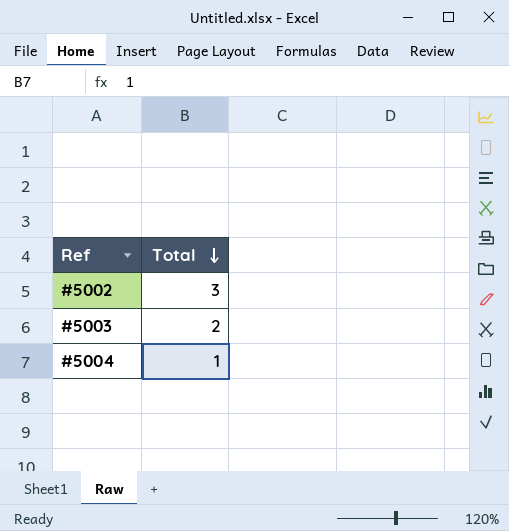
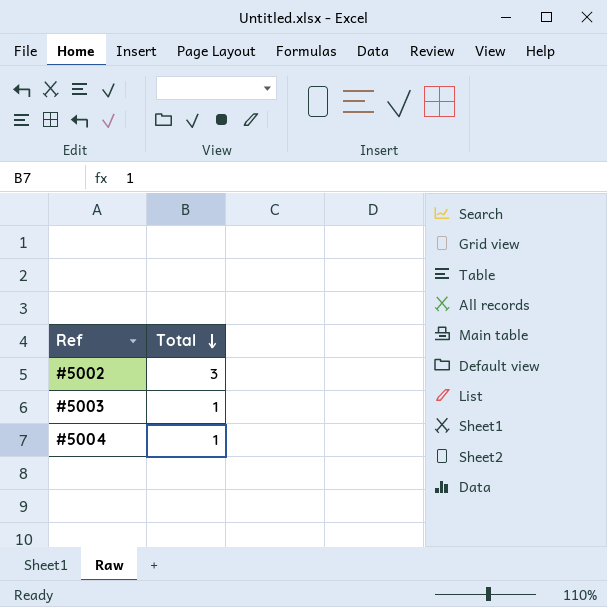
#5003 | Total: 2 -> 1

